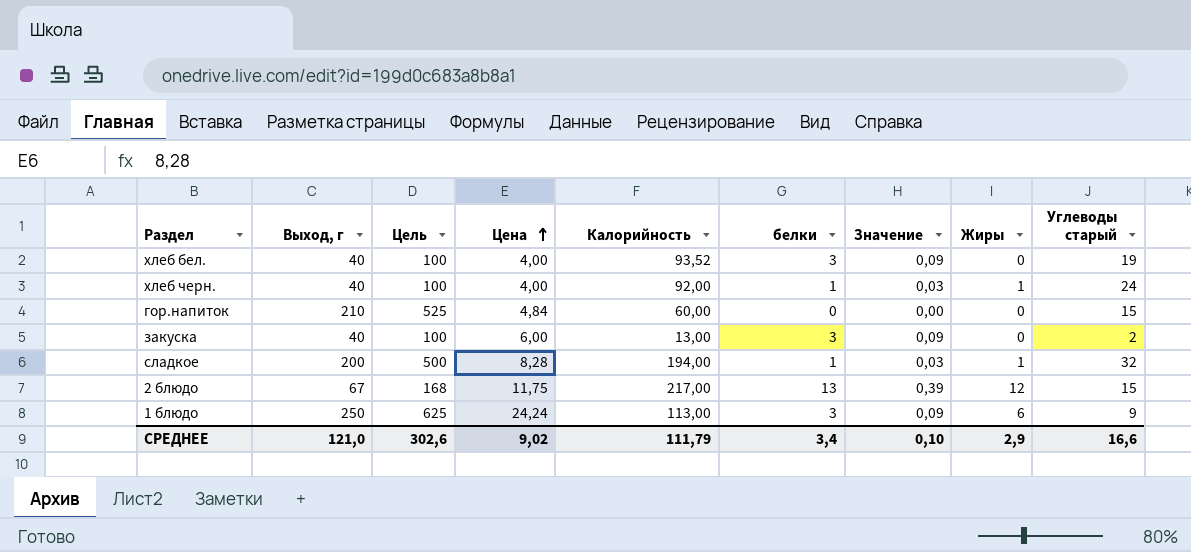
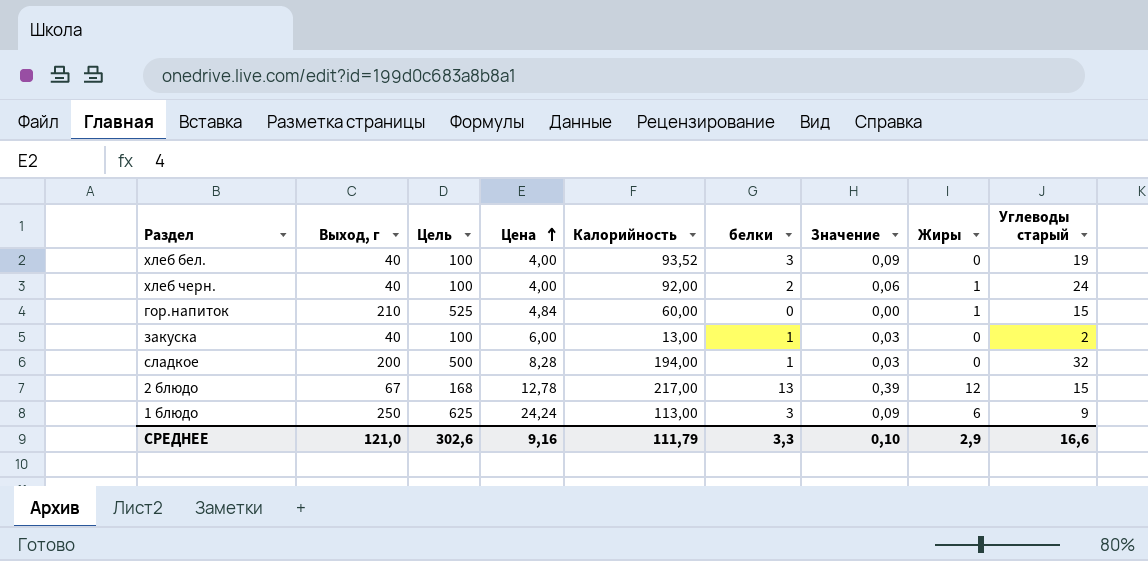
хлеб черн. | белки: 1 -> 2
хлеб черн. | Значение: 0,03 -> 0,06
гор.напиток | Жиры: 0 -> 1
закуска | белки: 3 -> 1
закуска | Значение: 0,09 -> 0,03
сладкое | Жиры: 1 -> 0
2 блюдо | Цена: 11,75 -> 12,78
СРЕДНЕЕ | Цена: 9,02 -> 9,16
СРЕДНЕЕ | белки: 3,4 -> 3,3

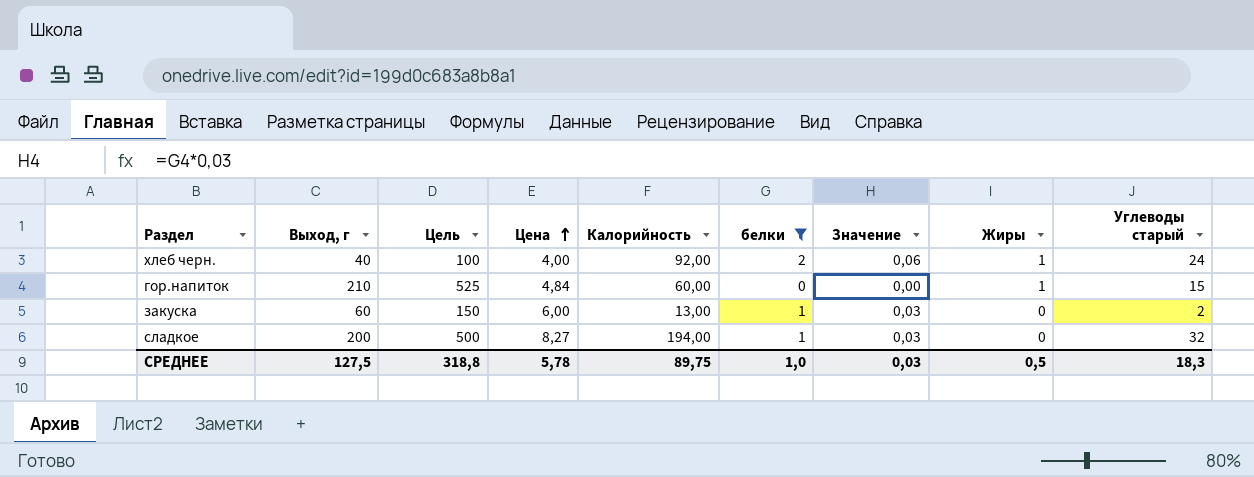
filter: none -> белки <= 2
закуска | Выход, г: 40 -> 60
закуска | Цель: 100 -> 150
сладкое | Цена: 8,28 -> 8,27
СРЕДНЕЕ | Выход, г: 121,0 -> 127,5
СРЕДНЕЕ | Цель: 302,6 -> 318,8
СРЕДНЕЕ | Цена: 9,16 -> 5,78
СРЕДНЕЕ | Калорийность: 111,79 -> 89,75
СРЕДНЕЕ | белки: 3,3 -> 1,0
СРЕДНЕЕ | Значение: 0,10 -> 0,03
СРЕДНЕЕ | Жиры: 2,9 -> 0,5
СРЕДНЕЕ | Углеводы старый: 16,6 -> 18,3

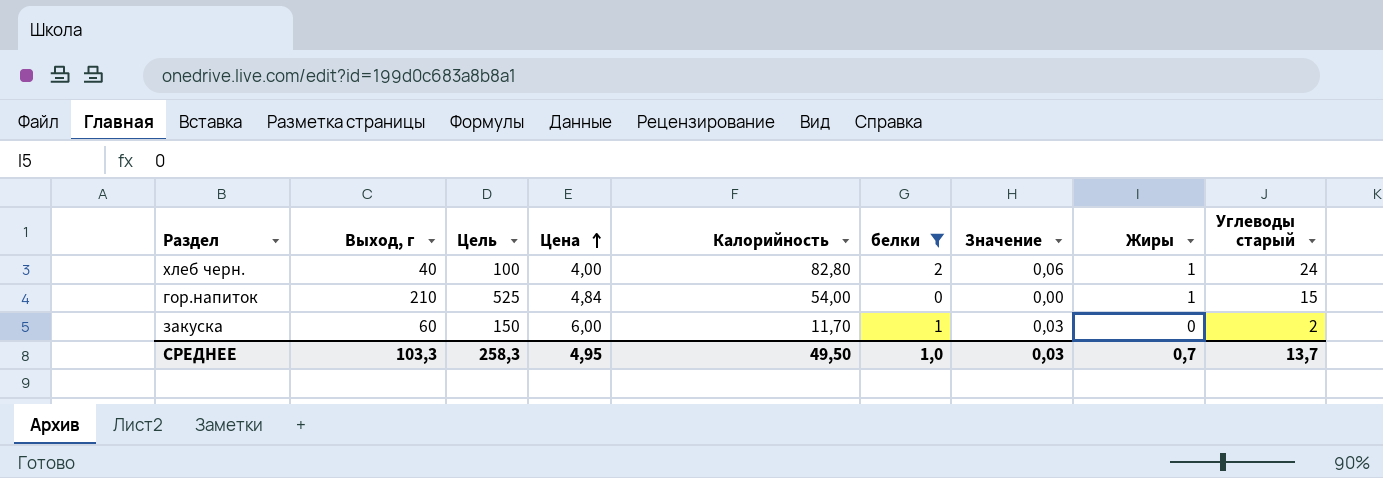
row сладкое: 200 | 500 | 8,27 | 194,00 | 1 | 0,03 | 0 | 32 -> none
хлеб черн. | Калорийность: 92,00 -> 82,80
гор.напиток | Калорийность: 60,00 -> 54,00
закуска | Калорийность: 13,00 -> 11,70
СРЕДНЕЕ | Выход, г: 127,5 -> 103,3
СРЕДНЕЕ | Цель: 318,8 -> 258,3
СРЕДНЕЕ | Цена: 5,78 -> 4,95
СРЕДНЕЕ | Калорийность: 89,75 -> 49,50
СРЕДНЕЕ | Жиры: 0,5 -> 0,7
СРЕДНЕЕ | Углеводы старый: 18,3 -> 13,7

